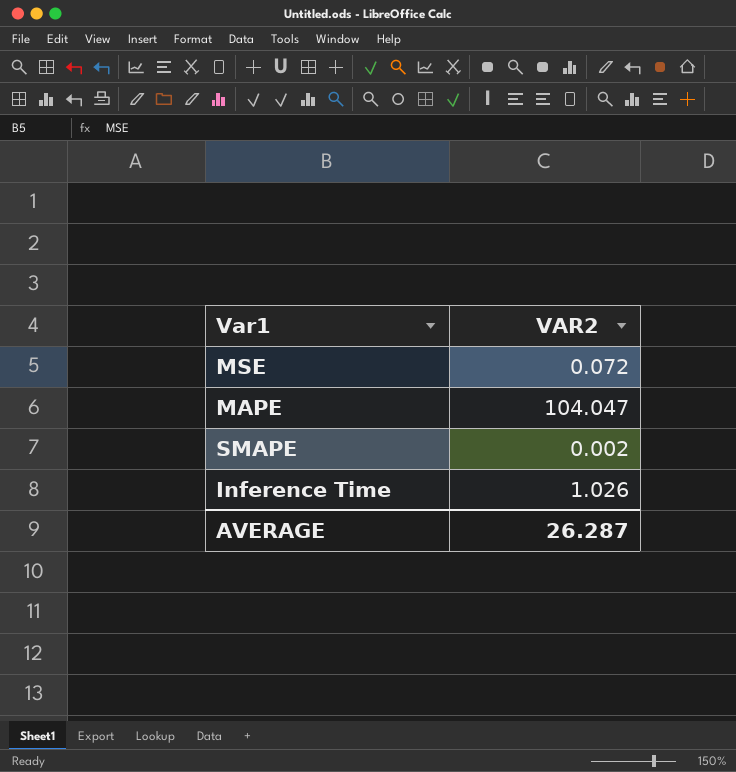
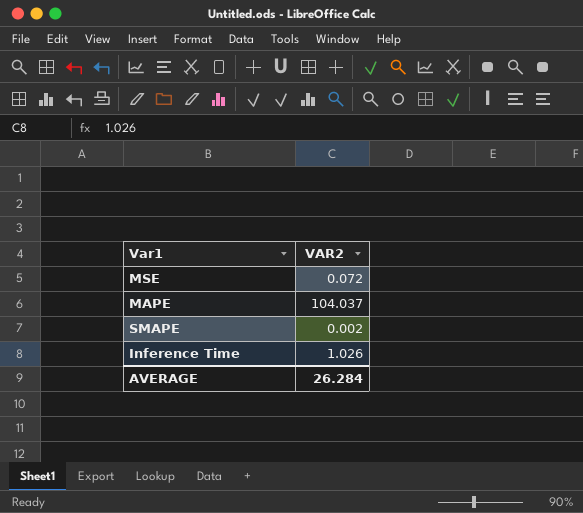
MAPE | VAR2: 104.047 -> 104.037
AVERAGE | VAR2: 26.287 -> 26.284

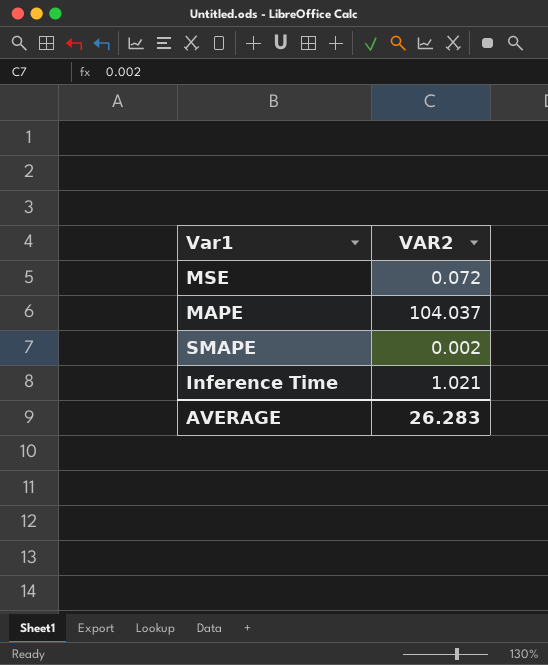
Inference Time | VAR2: 1.026 -> 1.021
AVERAGE | VAR2: 26.284 -> 26.283

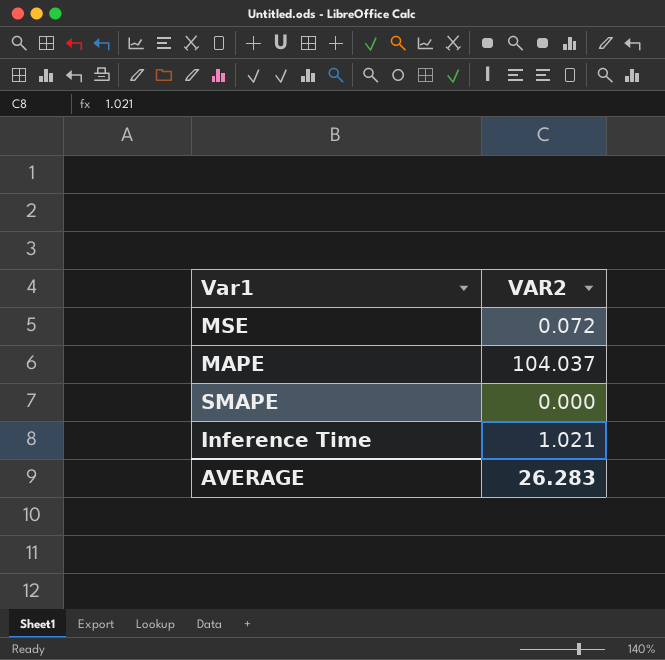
SMAPE | VAR2: 0.002 -> 0.000

